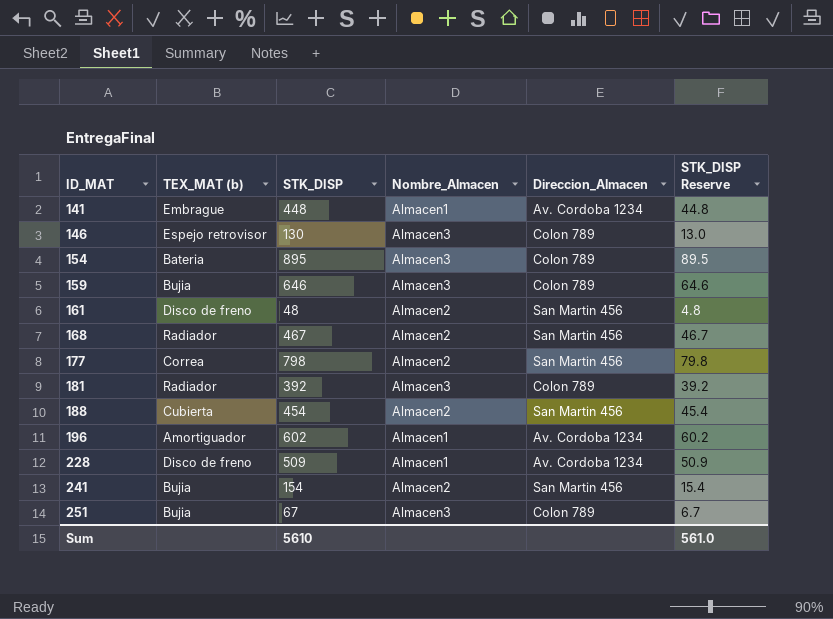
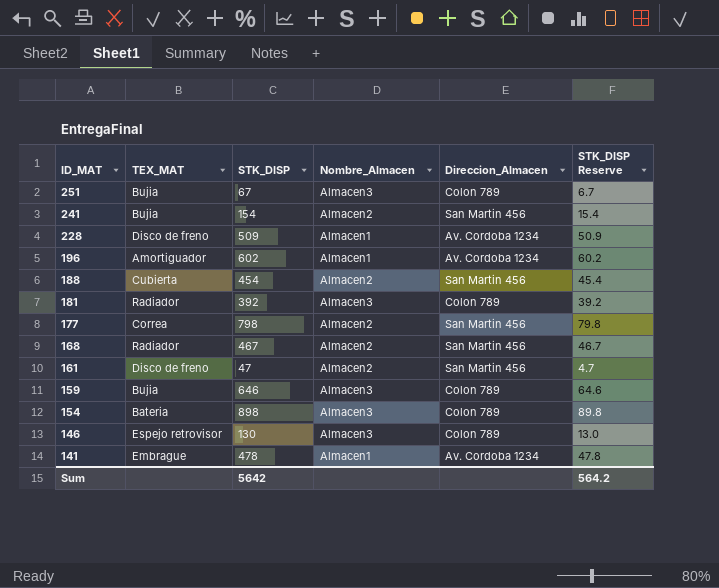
row order: ID_MAT ascending -> ID_MAT descending
column name: TEX_MAT (b) -> TEX_MAT
161 | STK_DISP: 48 -> 47
161 | STK_DISP Reserve: 4.8 -> 4.7
154 | STK_DISP: 895 -> 898
154 | STK_DISP Reserve: 89.5 -> 89.8
141 | STK_DISP: 448 -> 478
141 | STK_DISP Reserve: 44.8 -> 47.8
Sum | STK_DISP: 5610 -> 5642
Sum | STK_DISP Reserve: 561.0 -> 564.2

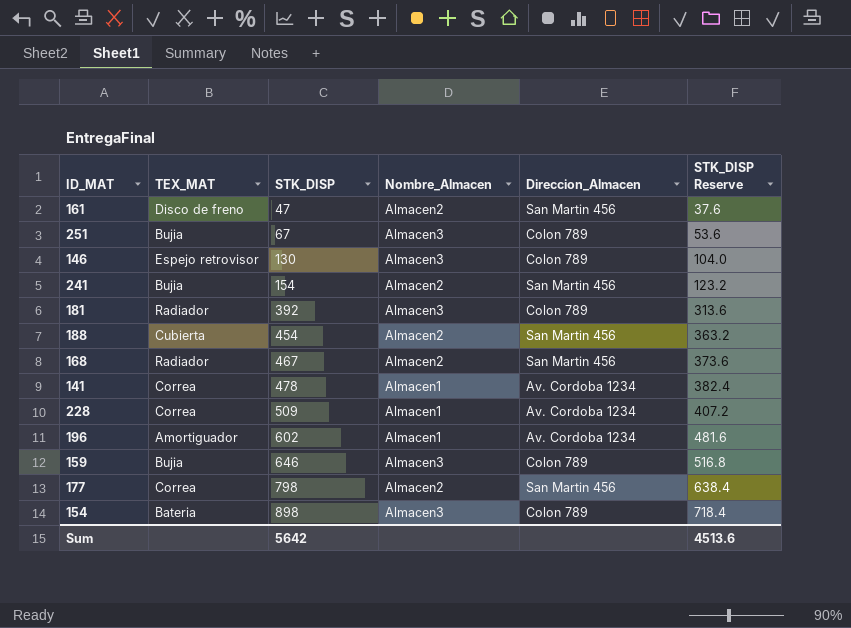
row order: ID_MAT descending -> STK_DISP ascending
column STK_DISP Reserve | formula: [STK_DISP] * 0.1 -> [STK_DISP] * 0.8
141 | TEX_MAT: Embrague -> Correa
228 | TEX_MAT: Disco de freno -> Correa
Sum | STK_DISP Reserve: 564.2 -> 4513.6

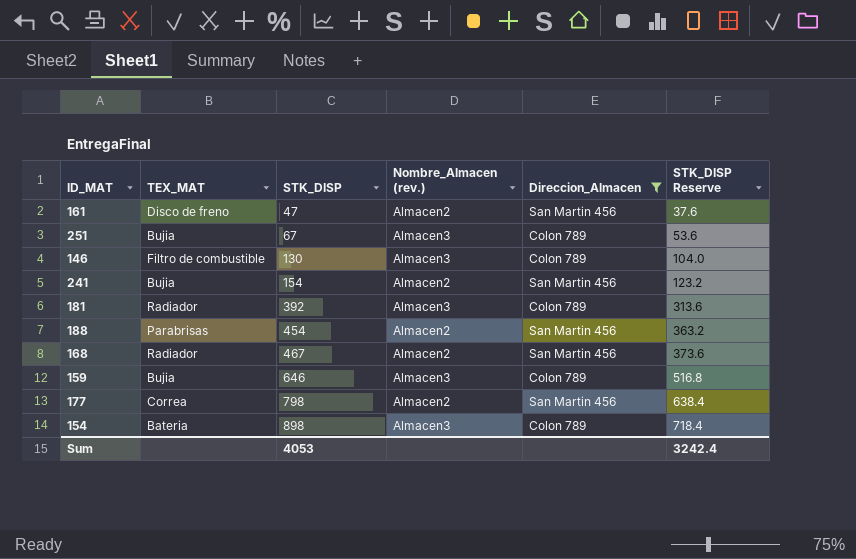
filter: none -> Direccion_Almacen != Av. Cordoba 1234
column name: Nombre_Almacen -> Nombre_Almacen (rev.)
146 | TEX_MAT: Espejo retrovisor -> Filtro de combustible
188 | TEX_MAT: Cubierta -> Parabrisas
Sum | STK_DISP: 5642 -> 4053
Sum | STK_DISP Reserve: 4513.6 -> 3242.4

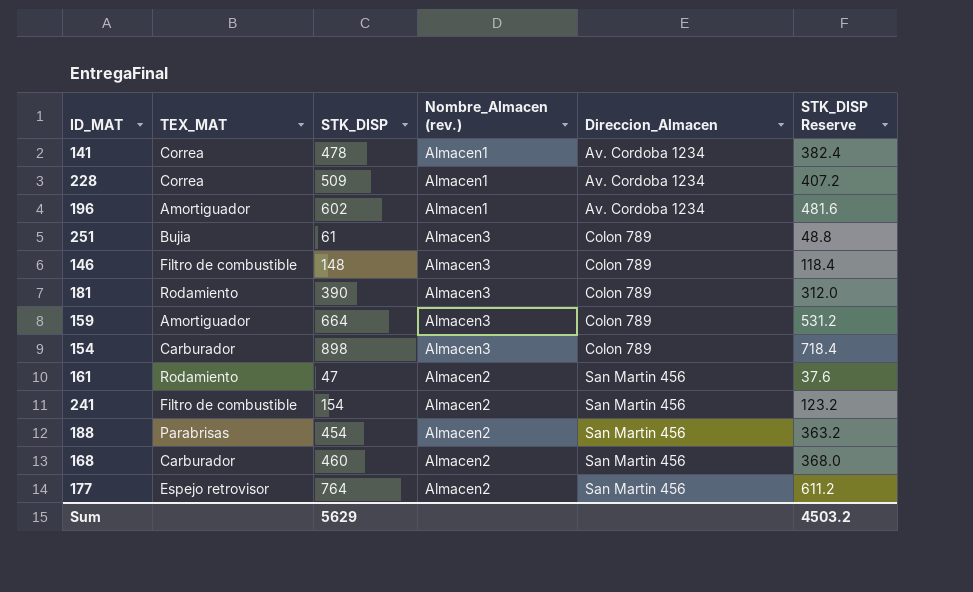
filter: Direccion_Almacen != Av. Cordoba 1234 -> none
row order: STK_DISP ascending -> Direccion_Almacen ascending
251 | STK_DISP: 67 -> 61
251 | STK_DISP Reserve: 53.6 -> 48.8
146 | STK_DISP: 130 -> 148
146 | STK_DISP Reserve: 104.0 -> 118.4
181 | TEX_MAT: Radiador -> Rodamiento
181 | STK_DISP: 392 -> 390
181 | STK_DISP Reserve: 313.6 -> 312.0
159 | TEX_MAT: Bujia -> Amortiguador
159 | STK_DISP: 646 -> 664
159 | STK_DISP Reserve: 516.8 -> 531.2
154 | TEX_MAT: Bateria -> Carburador
161 | TEX_MAT: Disco de freno -> Rodamiento
241 | TEX_MAT: Bujia -> Filtro de combustible
168 | TEX_MAT: Radiador -> Carburador
168 | STK_DISP: 467 -> 460
168 | STK_DISP Reserve: 373.6 -> 368.0
177 | TEX_MAT: Correa -> Espejo retrovisor
177 | STK_DISP: 798 -> 764
177 | STK_DISP Reserve: 638.4 -> 611.2
Sum | STK_DISP: 4053 -> 5629
Sum | STK_DISP Reserve: 3242.4 -> 4503.2

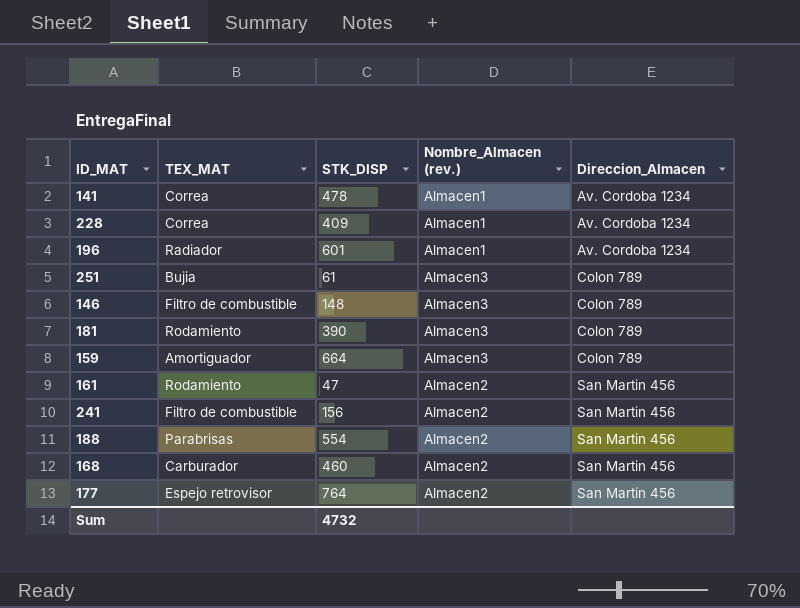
column STK_DISP Reserve | formula: [STK_DISP] * 0.8 -> none
row 154: Carburador | 898 | Almacen3 | Colon 789 | 718.4 -> none
228 | STK_DISP: 509 -> 409
196 | TEX_MAT: Amortiguador -> Radiador
196 | STK_DISP: 602 -> 601
241 | STK_DISP: 154 -> 156
188 | STK_DISP: 454 -> 554
Sum | STK_DISP: 5629 -> 4732

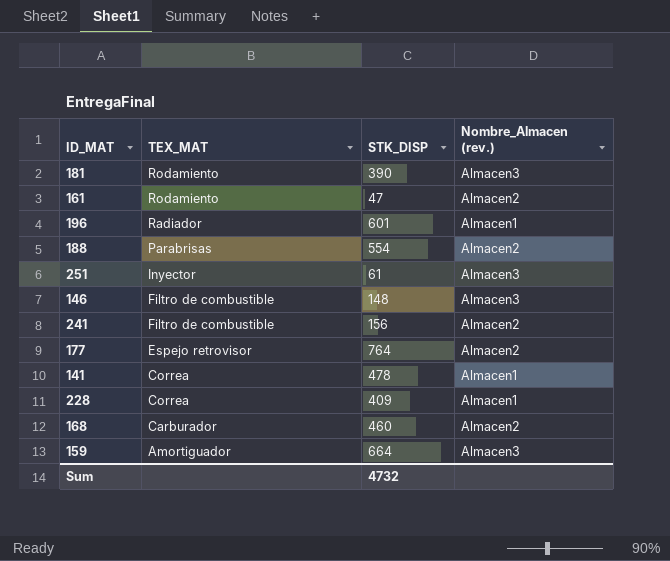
row order: Direccion_Almacen ascending -> TEX_MAT descending
column Direccion_Almacen | position: 5 -> none
251 | TEX_MAT: Bujia -> Inyector

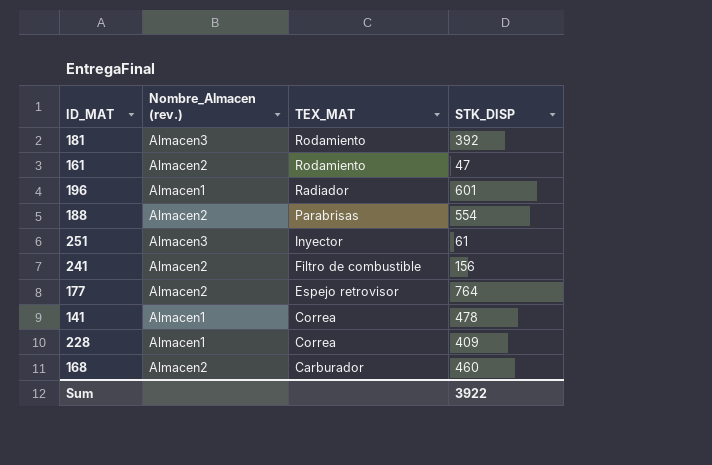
column Nombre_Almacen (rev.) | position: 4 -> 2
row 146: Filtro de combustible | 148 | Almacen3 -> none
row 159: Amortiguador | 664 | Almacen3 -> none
181 | STK_DISP: 390 -> 392
Sum | STK_DISP: 4732 -> 3922

